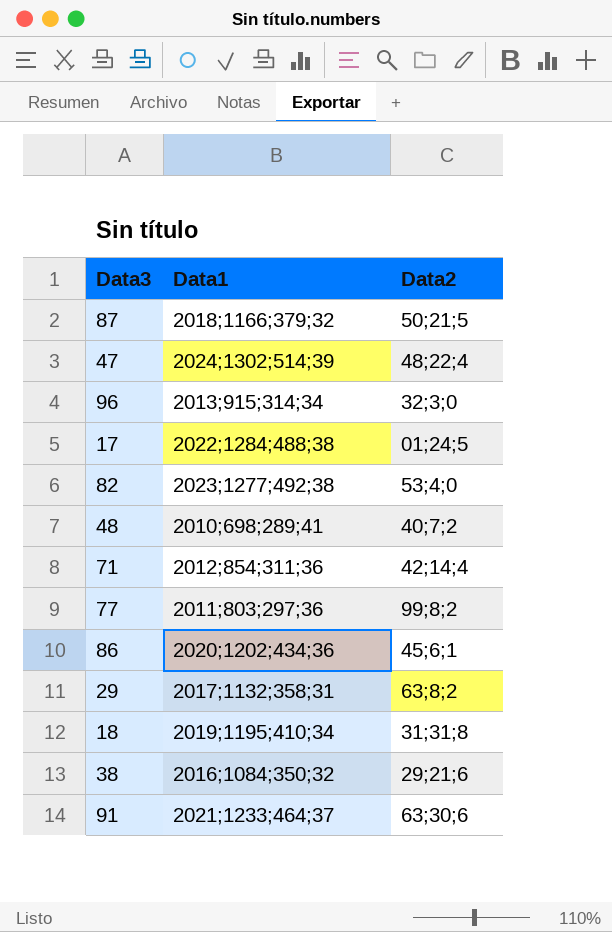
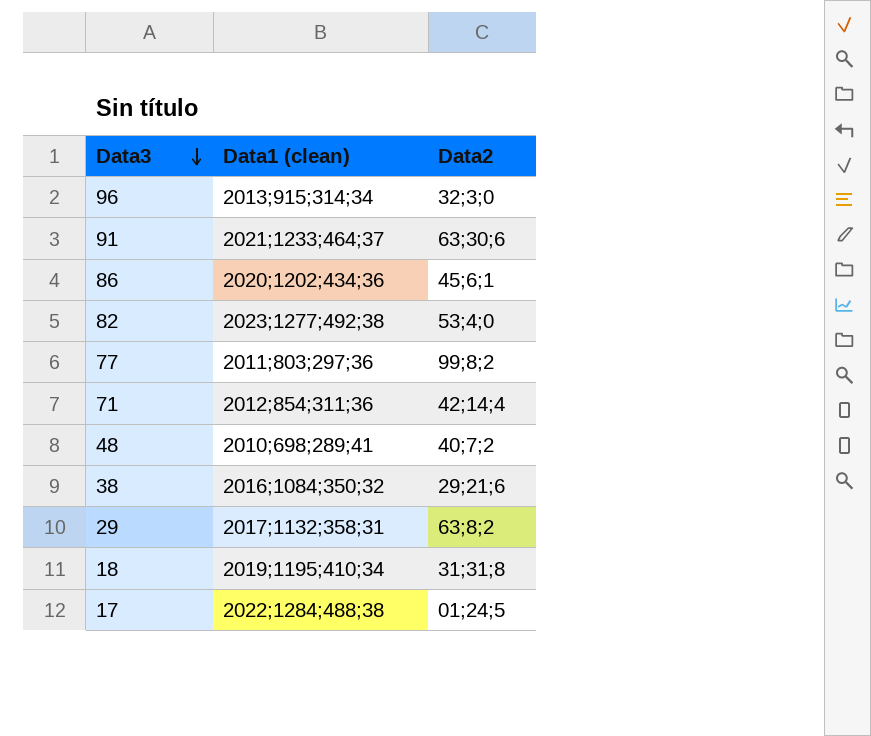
row order: none -> Data3 descending
column name: Data1 -> Data1 (clean)
row 87: 2018;1166;379;32 | 50;21;5 -> none
row 47: 2024;1302;514;39 | 48;22;4 -> none

